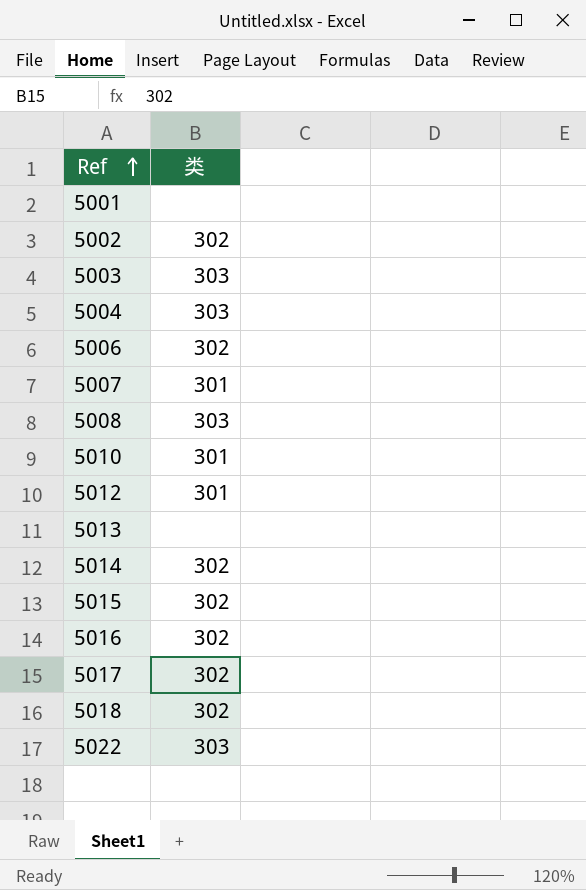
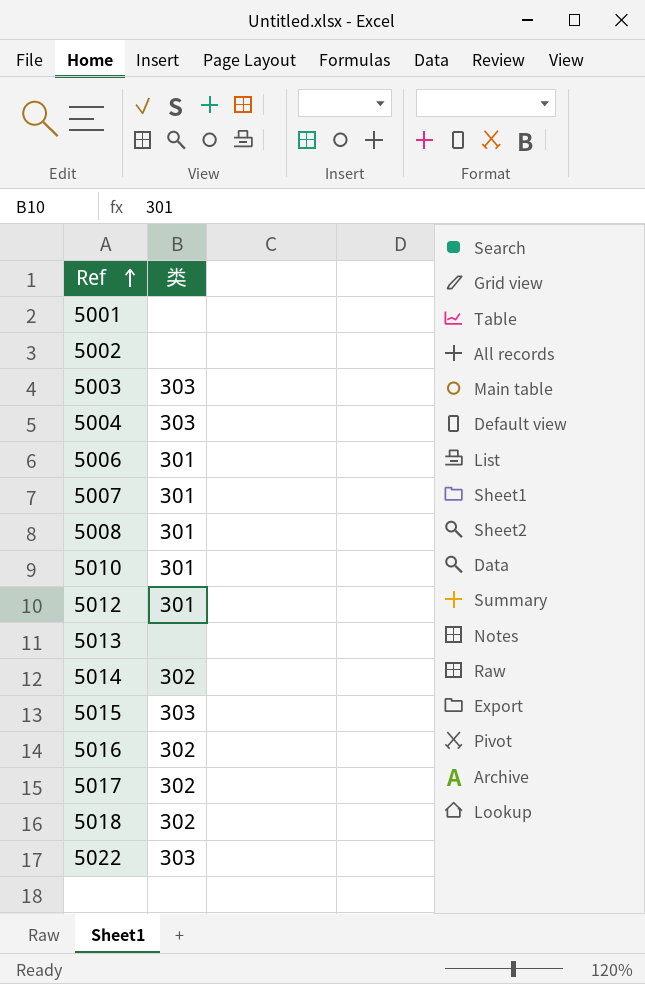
5002 | 类: 302 -> none
5006 | 类: 302 -> 301
5008 | 类: 303 -> 301
5015 | 类: 302 -> 303

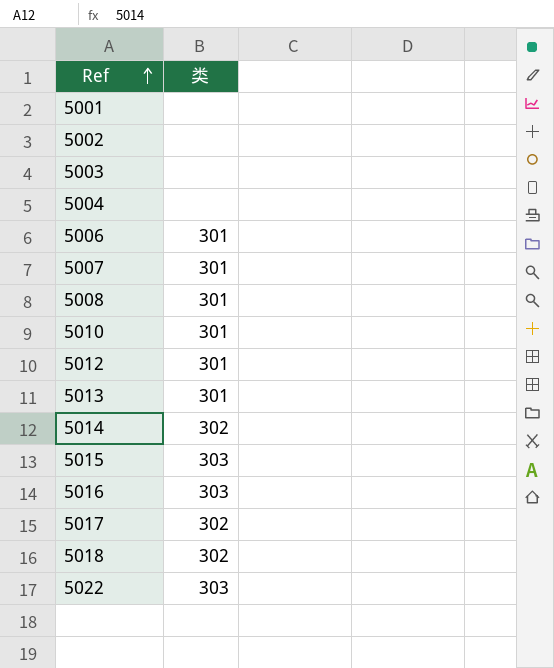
5003 | 类: 303 -> none
5004 | 类: 303 -> none
5013 | 类: none -> 301
5016 | 类: 302 -> 303

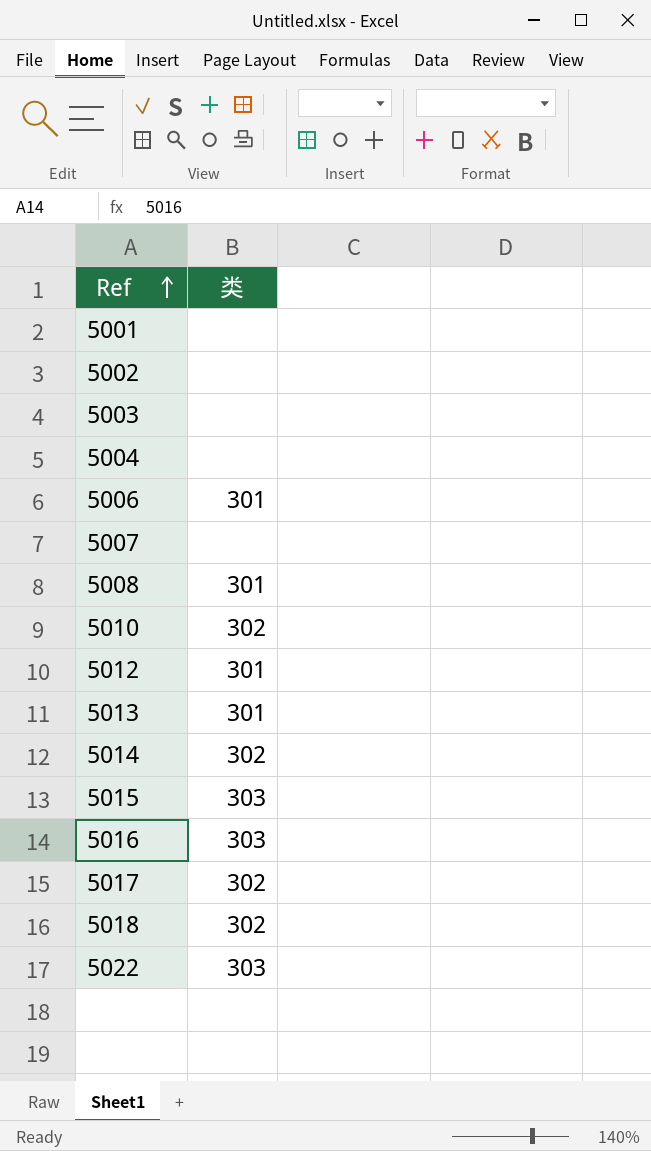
5007 | 类: 301 -> none
5010 | 类: 301 -> 302

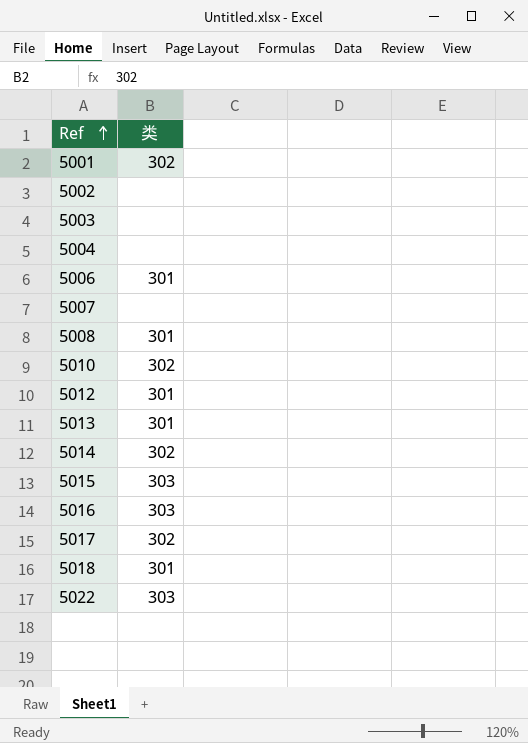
5001 | 类: none -> 302
5018 | 类: 302 -> 301

